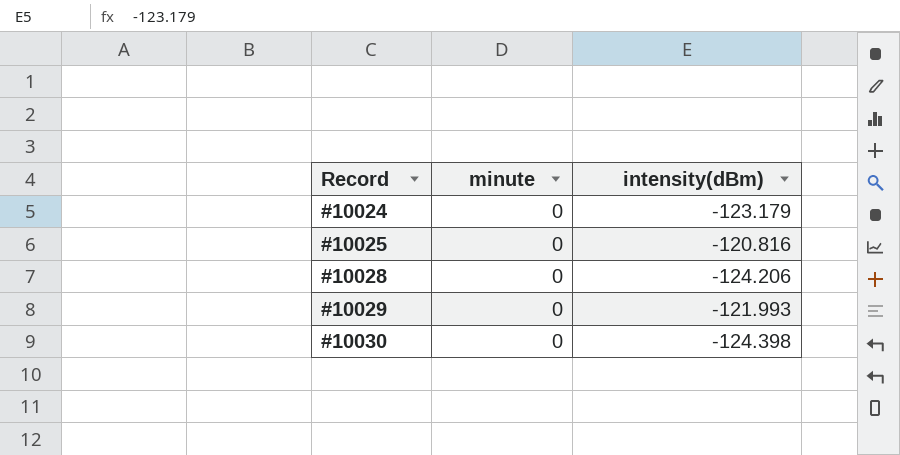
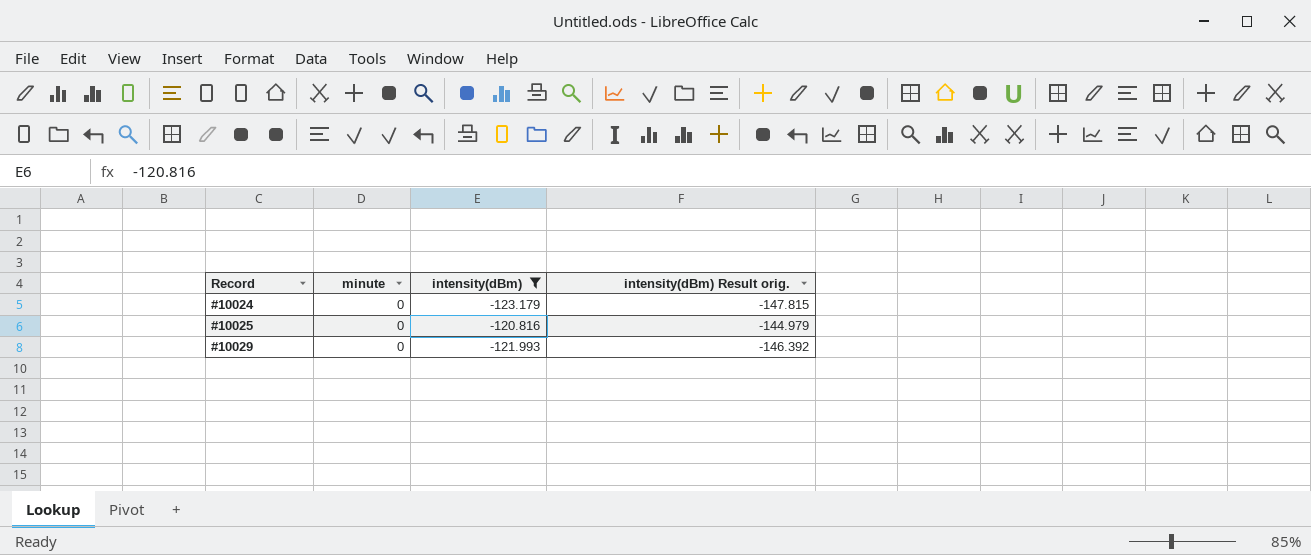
filter: none -> intensity(dBm) >= -123.179
column intensity(dBm) Result orig. | formula: none -> [intensity(dBm)] * 1.2

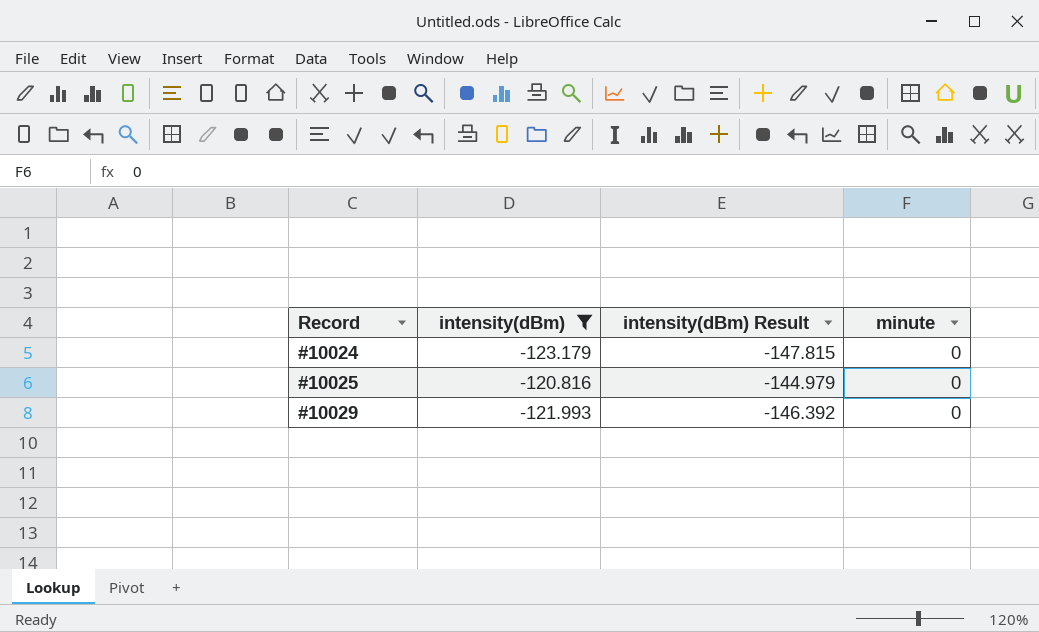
column name: intensity(dBm) Result orig. -> intensity(dBm) Result
column minute | position: 2 -> 4

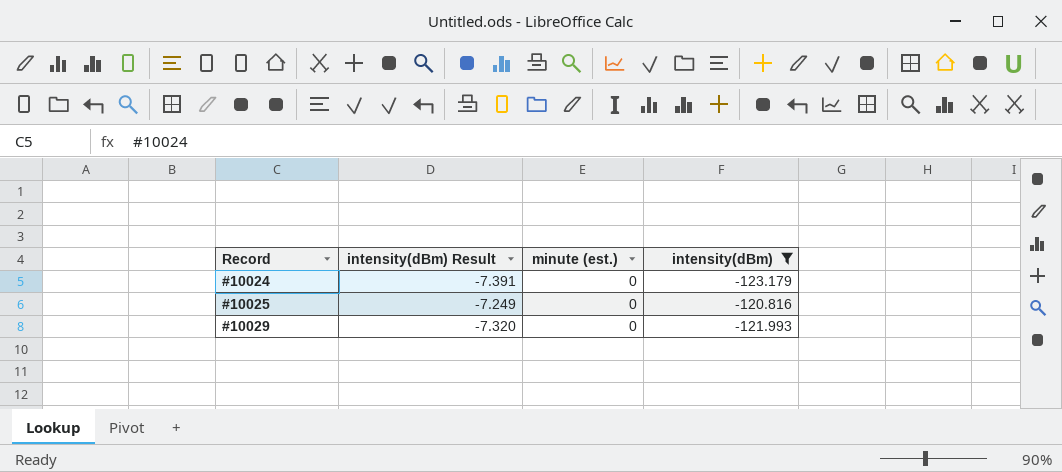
column intensity(dBm) Result | formula: [intensity(dBm)] * 1.2 -> [intensity(dBm)] * 0.06
column name: minute -> minute (est.)
column intensity(dBm) | position: 2 -> 4

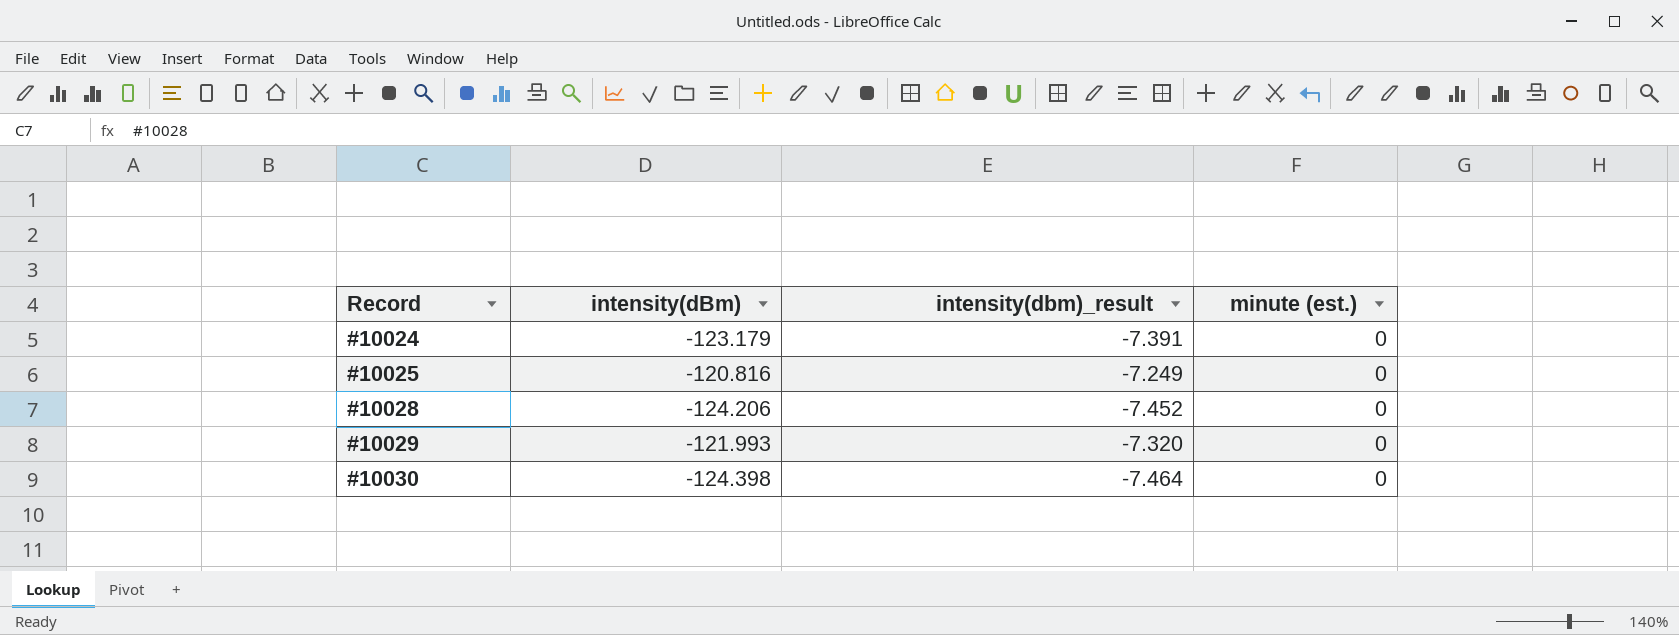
filter: intensity(dBm) >= -123.179 -> none
column intensity(dBm) | position: 4 -> 2
column name: intensity(dBm) Result -> intensity(dbm)_result

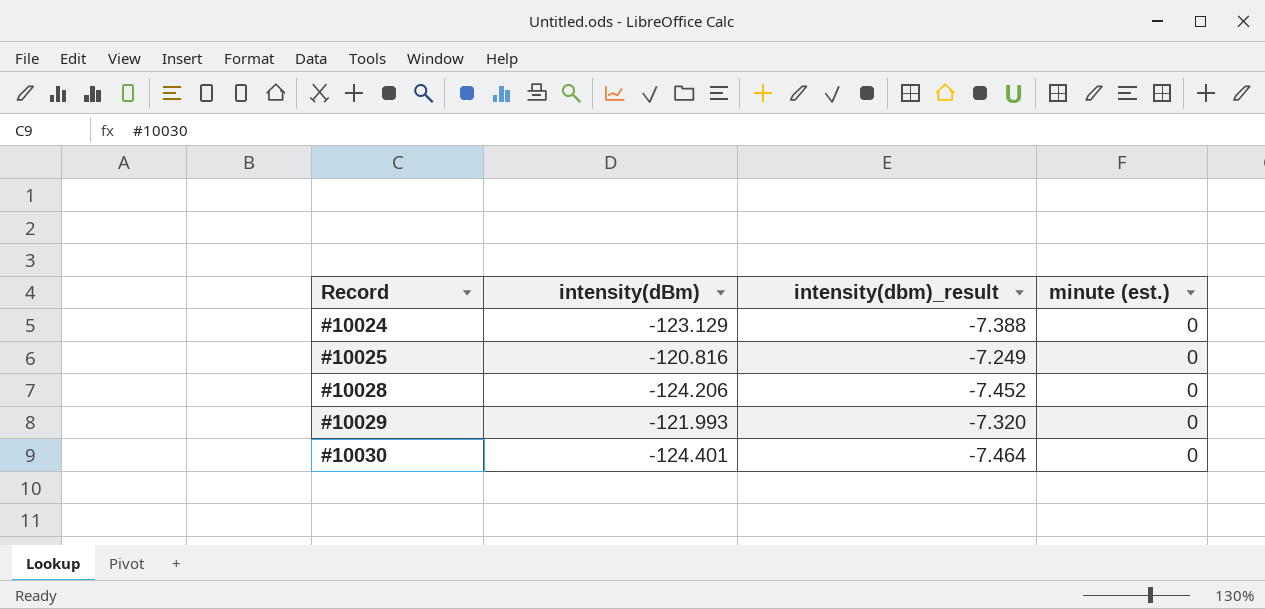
#10024 | intensity(dBm): -123.179 -> -123.129
#10024 | intensity(dbm)_result: -7.391 -> -7.388
#10030 | intensity(dBm): -124.398 -> -124.401

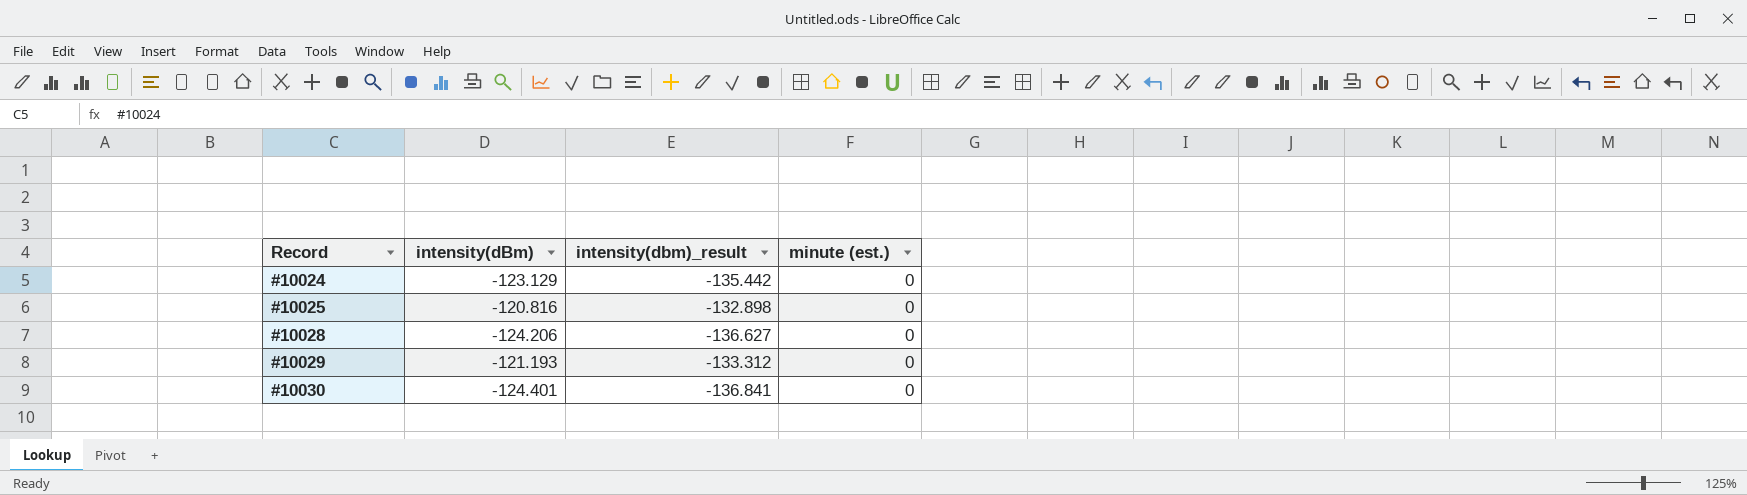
column intensity(dbm)_result | formula: [intensity(dBm)] * 0.06 -> [intensity(dBm)] * 1.1
#10029 | intensity(dBm): -121.993 -> -121.193

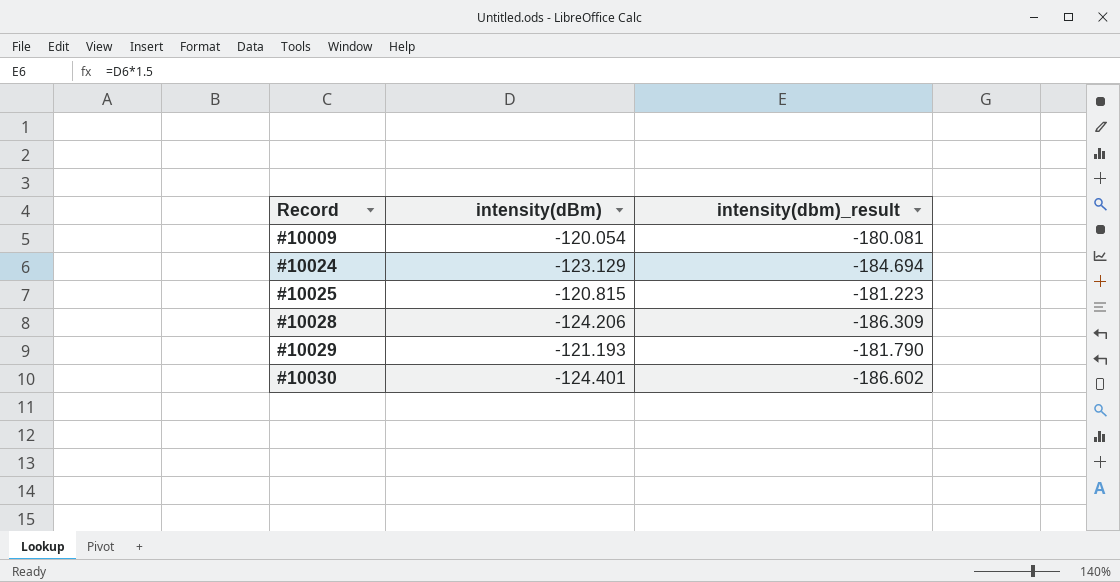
column minute (est.) | position: 4 -> none
column intensity(dbm)_result | formula: [intensity(dBm)] * 1.1 -> [intensity(dBm)] * 1.5
row #10009: none -> -120.054 | -180.081
#10025 | intensity(dBm): -120.816 -> -120.815

